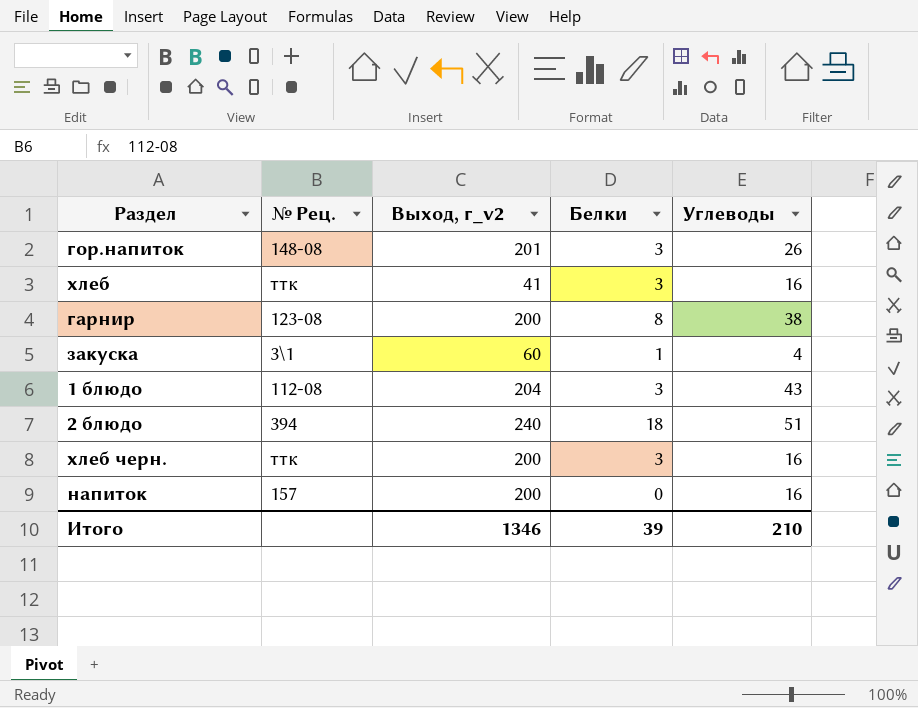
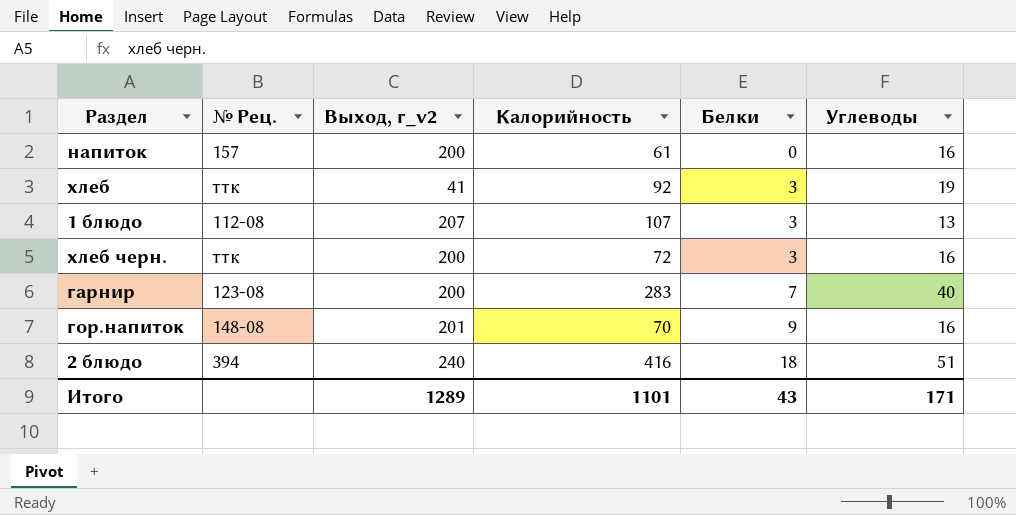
row order: none -> Белки ascending
column Калорийность | position: none -> 4
row закуска: 3\1 | 60 | 1 | 4 -> none
хлеб | Углеводы: 16 -> 19
1 блюдо | Выход, г_v2: 204 -> 207
1 блюдо | Углеводы: 43 -> 13
гарнир | Белки: 8 -> 7
гарнир | Углеводы: 38 -> 40
гор.напиток | Белки: 3 -> 9
гор.напиток | Углеводы: 26 -> 16
Итого | Выход, г_v2: 1346 -> 1289
Итого | Белки: 39 -> 43
Итого | Углеводы: 210 -> 171

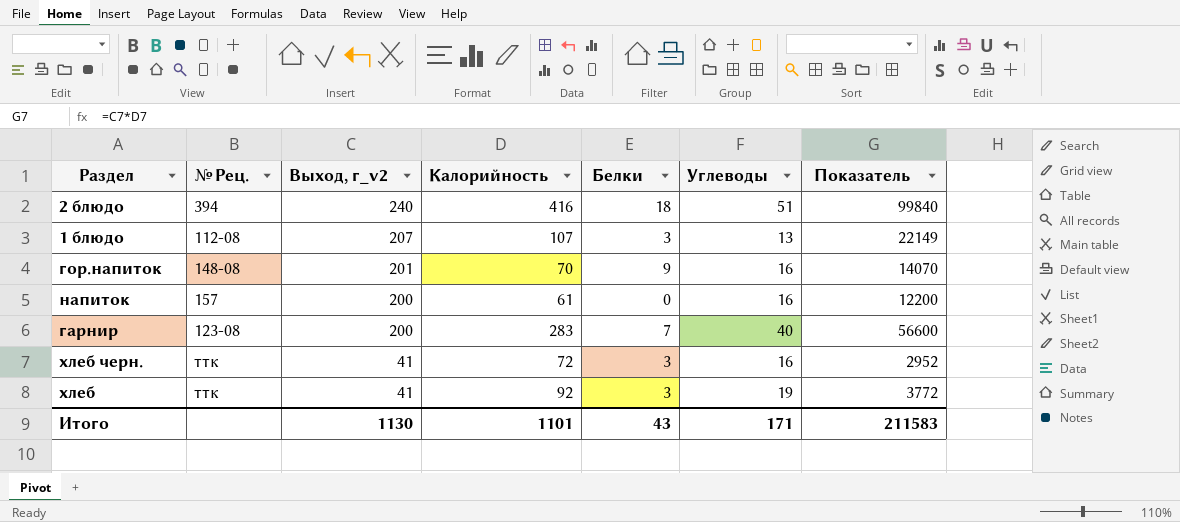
row order: Белки ascending -> Выход, г_v2 descending
column Показатель | formula: none -> [Выход, г_v2] * [Калорийность]
хлеб черн. | Выход, г_v2: 200 -> 41
Итого | Выход, г_v2: 1289 -> 1130

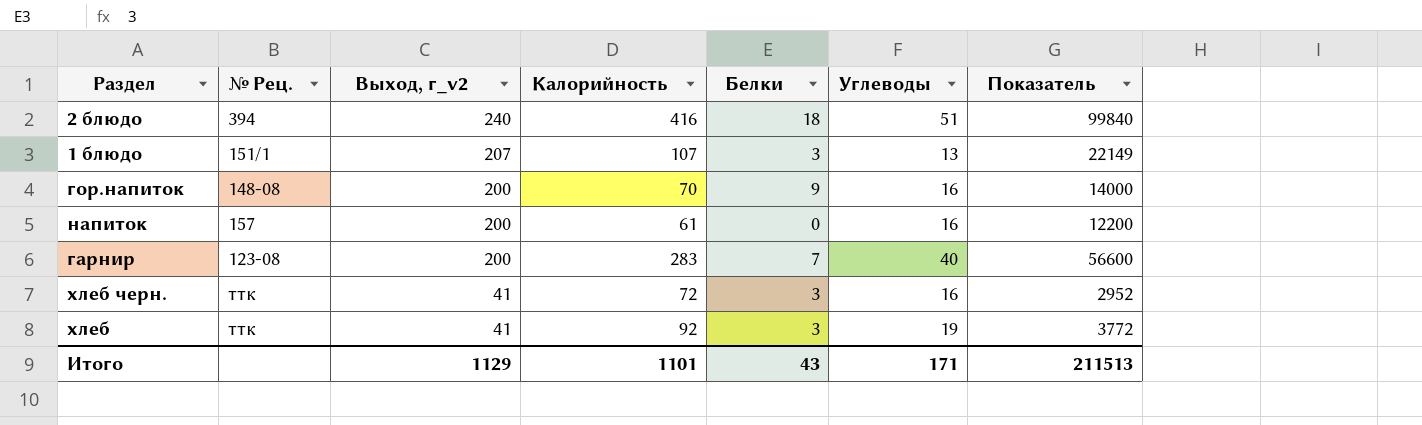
1 блюдо | № Рец.: 112-08 -> 151/1
гор.напиток | Выход, г_v2: 201 -> 200
гор.напиток | Показатель: 14070 -> 14000
Итого | Выход, г_v2: 1130 -> 1129
Итого | Показатель: 211583 -> 211513

